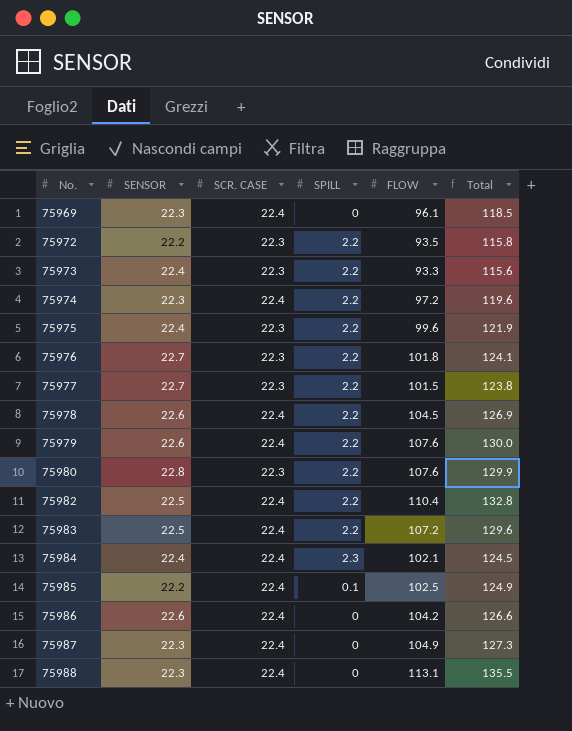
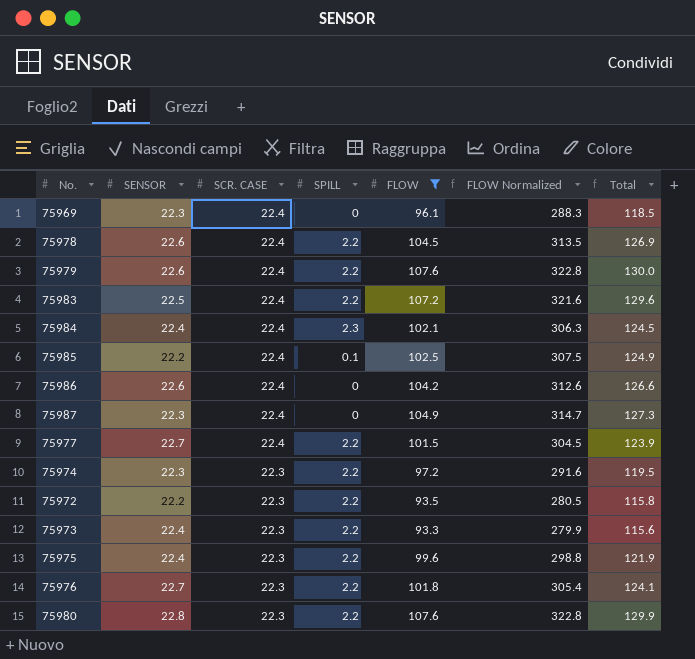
filter: none -> FLOW <= 107.6
row order: No. ascending -> SCR. CASE descending
column FLOW Normalized | formula: none -> [FLOW] * 3
75977 | SCR. CASE: 22.3 -> 22.4
75977 | Total: 123.8 -> 123.9
75974 | SCR. CASE: 22.4 -> 22.3
75974 | Total: 119.6 -> 119.5

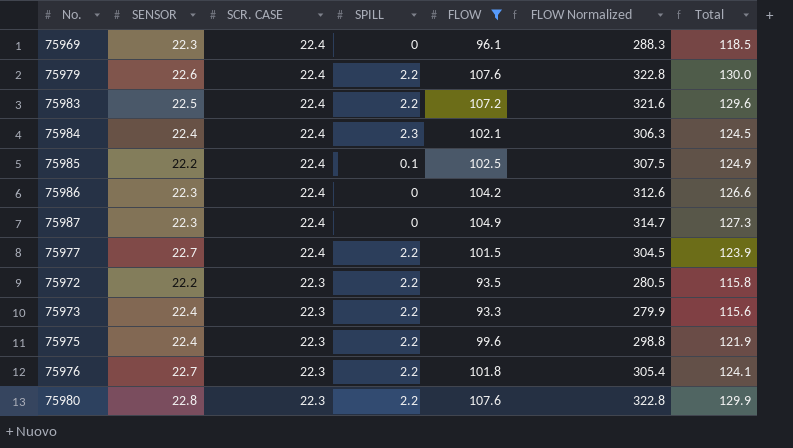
row 75978: 22.6 | 22.4 | 2.2 | 104.5 | 313.5 | 126.9 -> none
row 75974: 22.3 | 22.3 | 2.2 | 97.2 | 291.6 | 119.5 -> none
75986 | SENSOR: 22.6 -> 22.3

